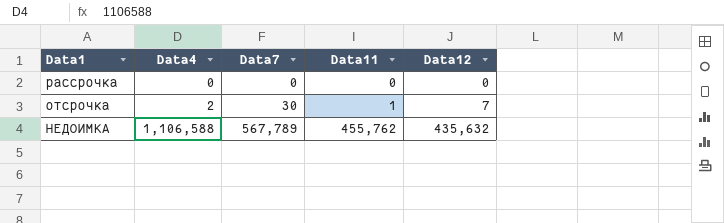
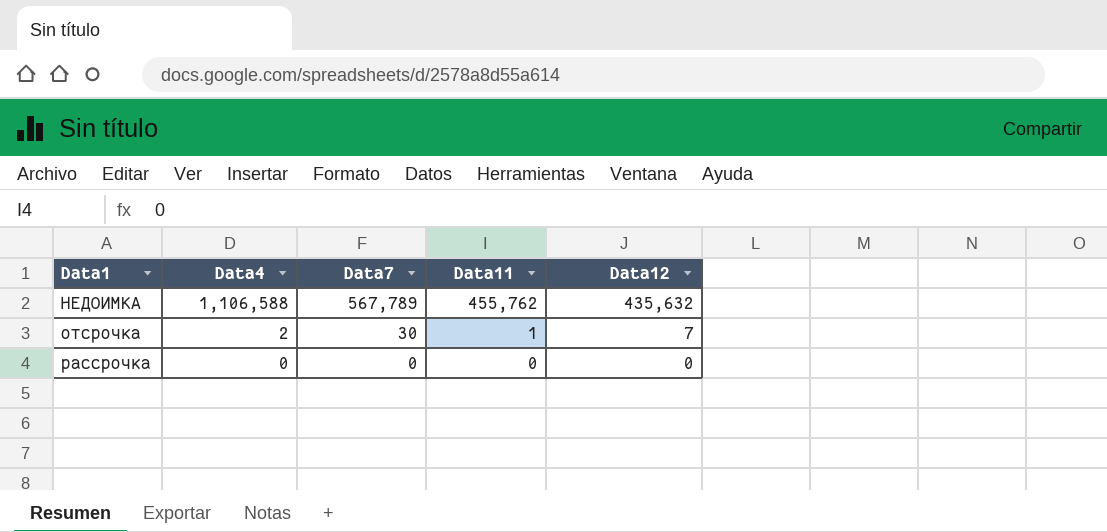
row order: Data1 descending -> Data1 ascending

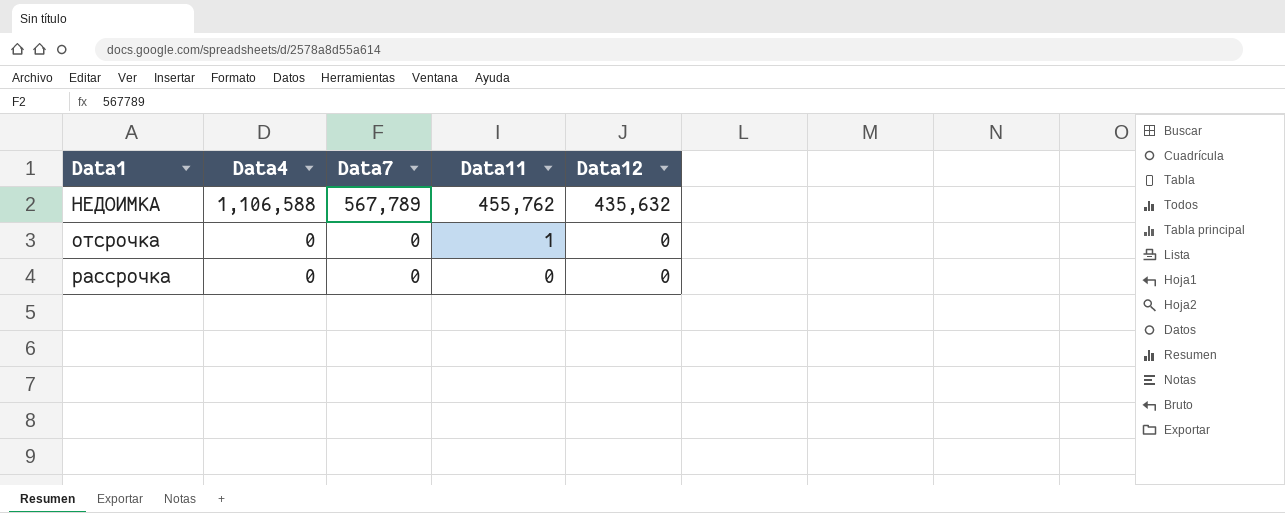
отсрочка | Data4: 2 -> 0
отсрочка | Data7: 30 -> 0
отсрочка | Data12: 7 -> 0

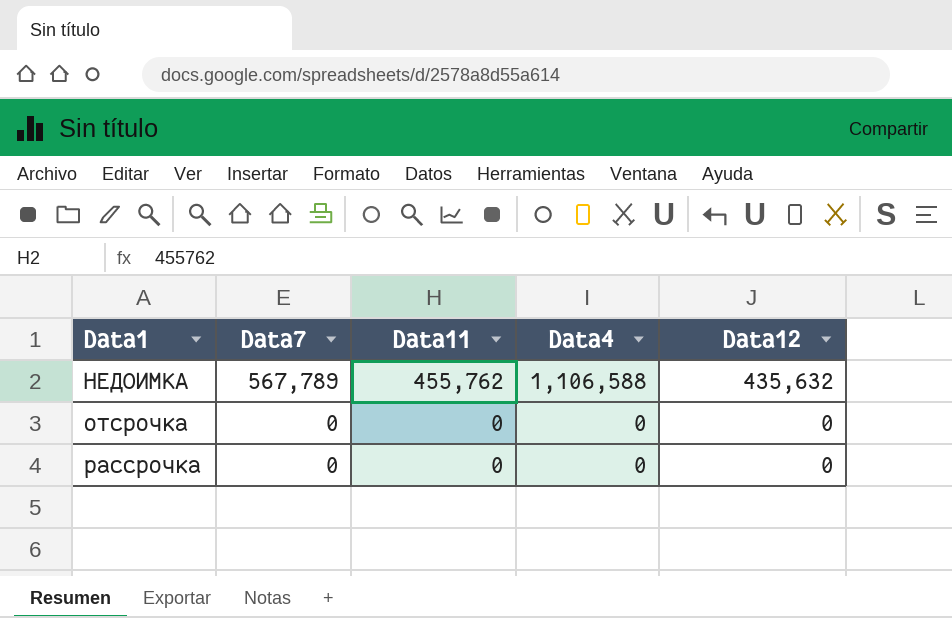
column Data4 | position: 2 -> 4
отсрочка | Data11: 1 -> 0

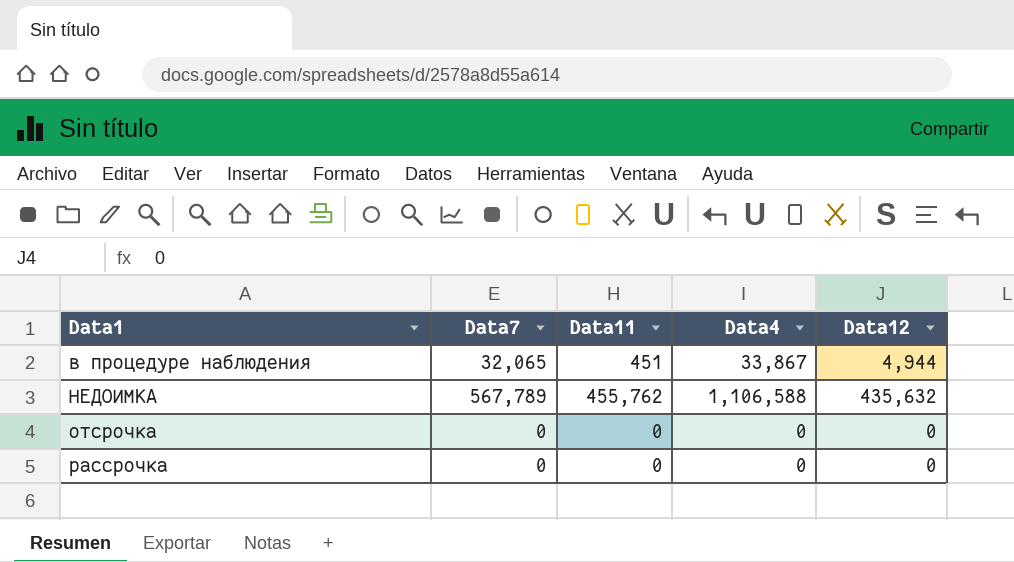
row в процедуре наблюдения: none -> 32,065 | 451 | 33,867 | 4,944

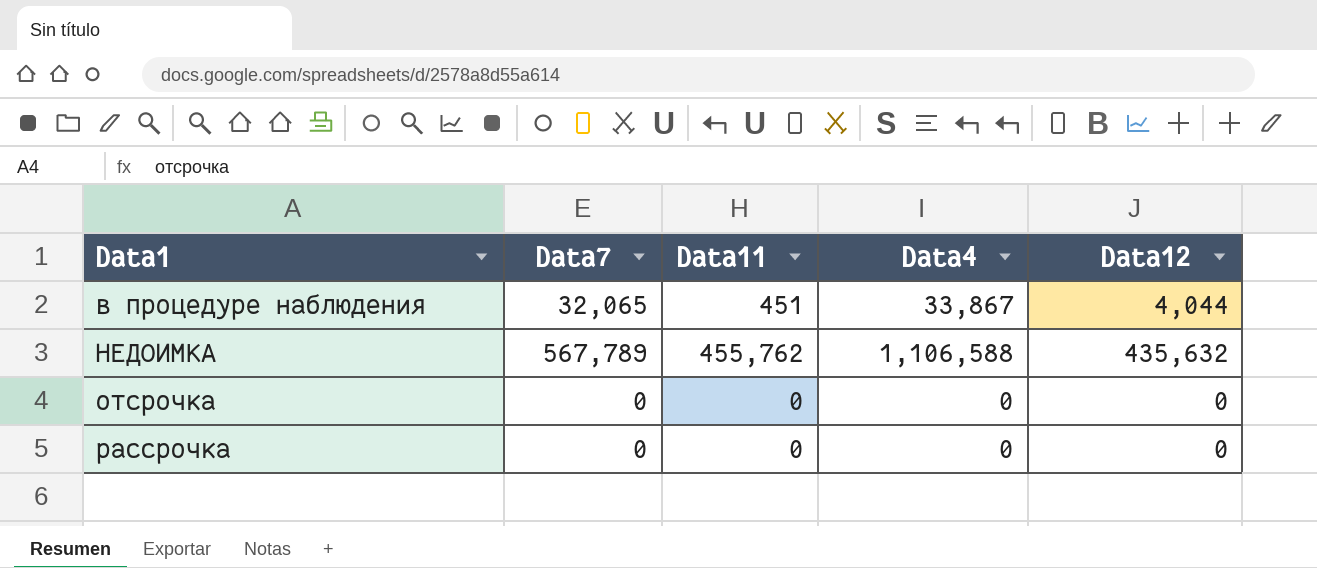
в процедуре наблюдения | Data12: 4,944 -> 4,044

